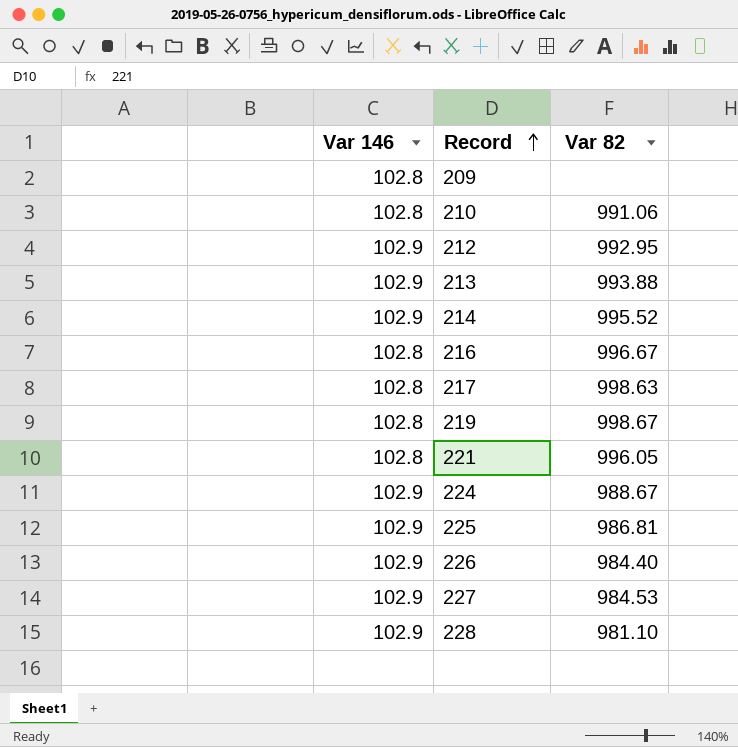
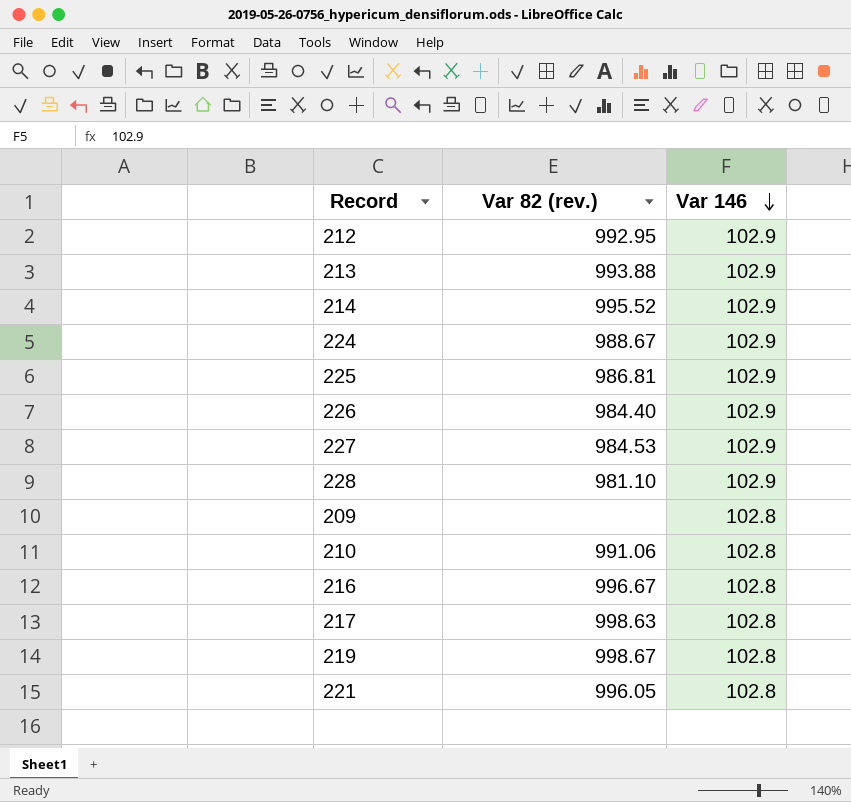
row order: Record ascending -> Var 146 descending
column name: Var 82 -> Var 82 (rev.)
column Var 146 | position: 1 -> 3

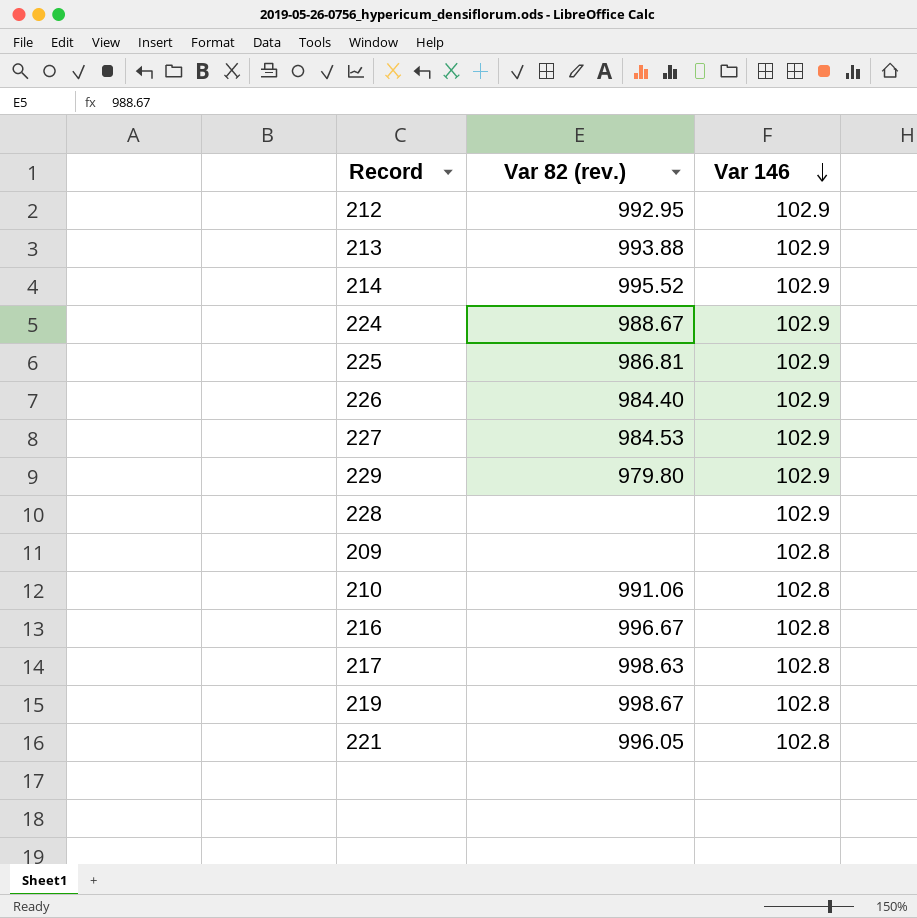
row 229: none -> 979.80 | 102.9
228 | Var 82 (rev.): 981.10 -> none

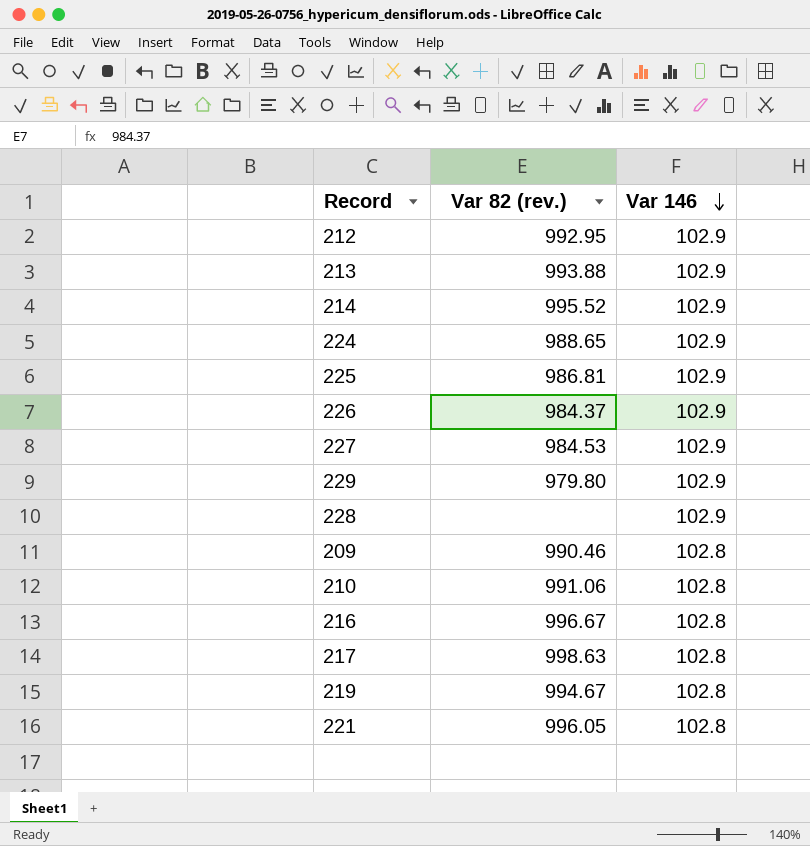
224 | Var 82 (rev.): 988.67 -> 988.65
226 | Var 82 (rev.): 984.40 -> 984.37
209 | Var 82 (rev.): none -> 990.46
219 | Var 82 (rev.): 998.67 -> 994.67

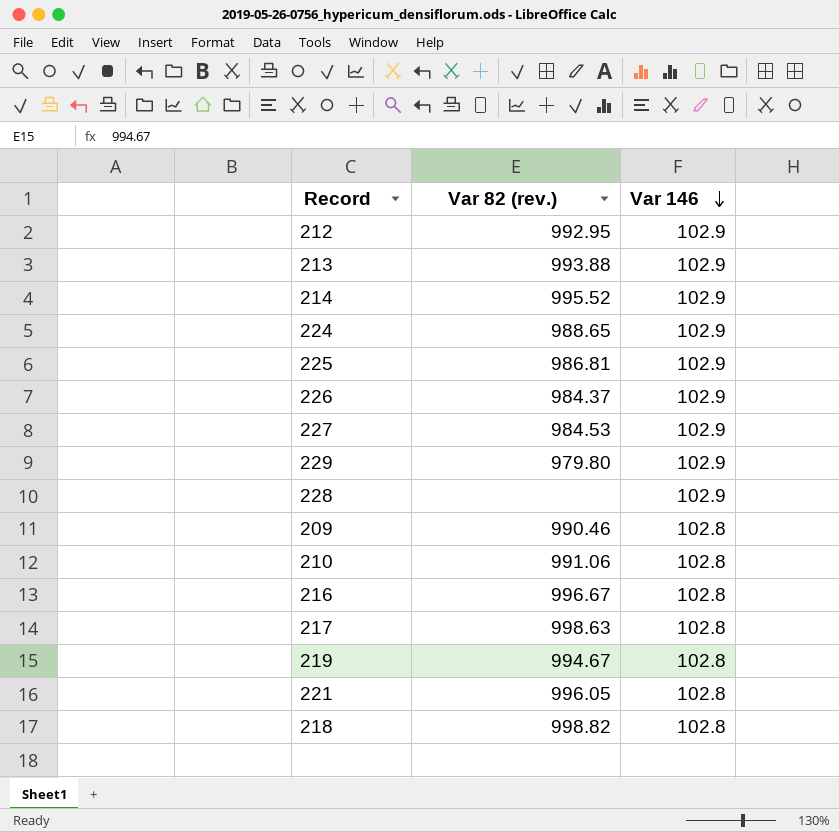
row 218: none -> 998.82 | 102.8

